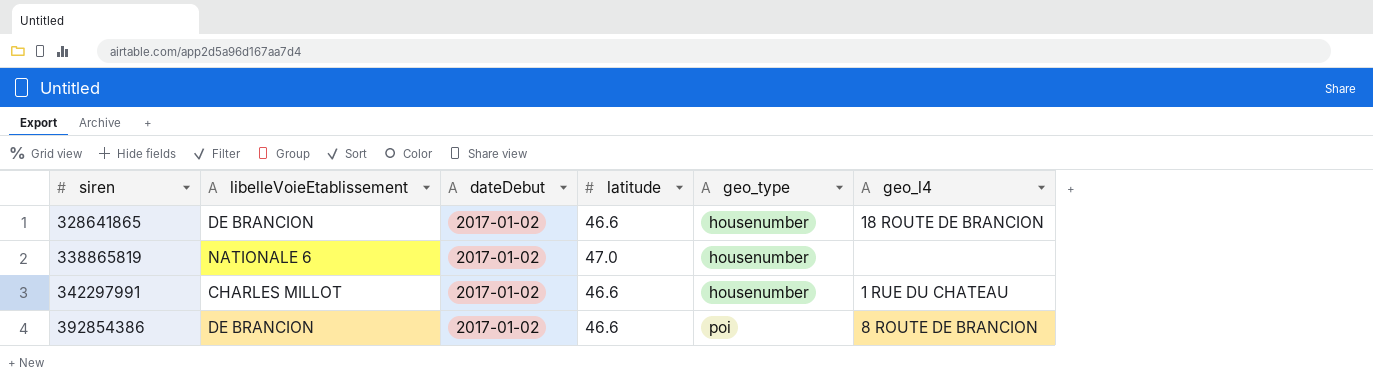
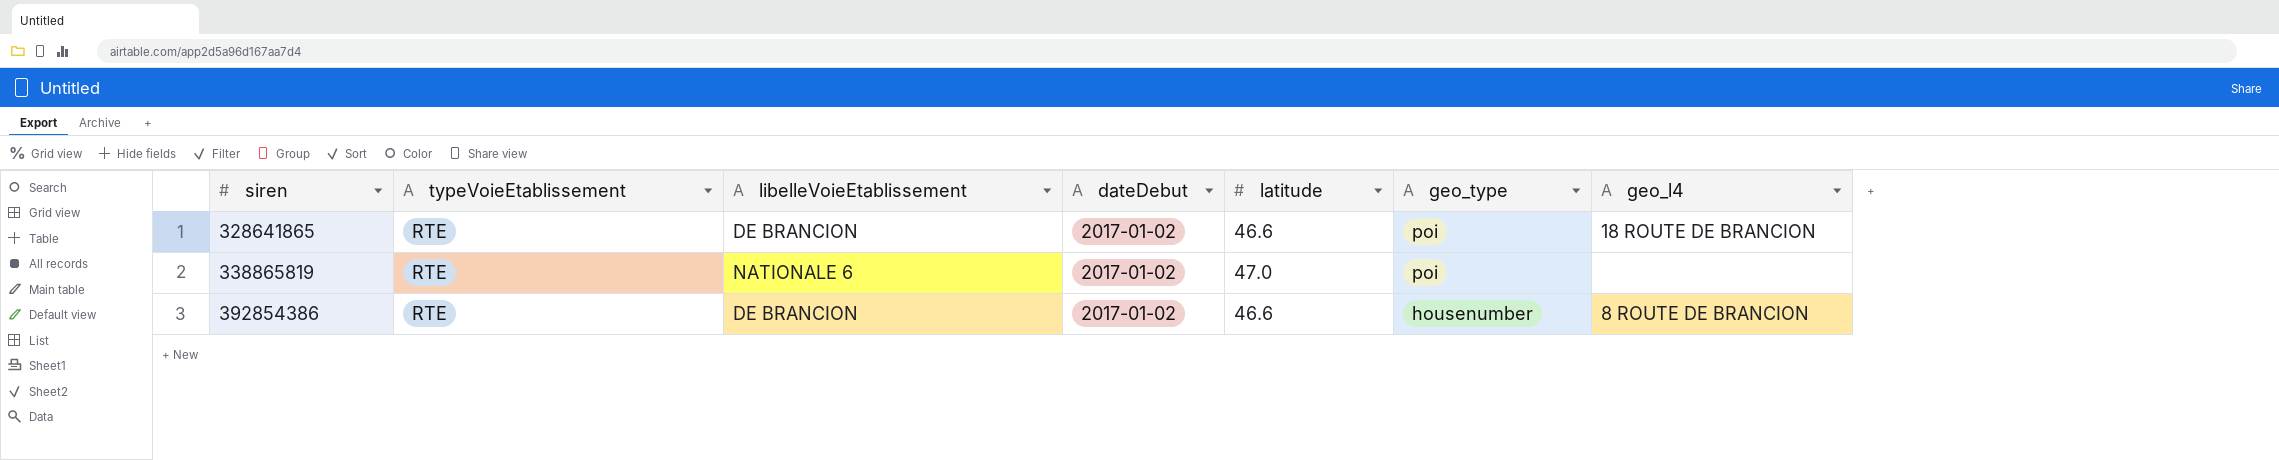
column typeVoieEtablissement | position: none -> 2
row 342297991: CHARLES MILLOT | 2017-01-02 | 46.6 | housenumber | 1 RUE DU CHATEAU -> none
328641865 | geo_type: housenumber -> poi
338865819 | geo_type: housenumber -> poi
392854386 | geo_type: poi -> housenumber

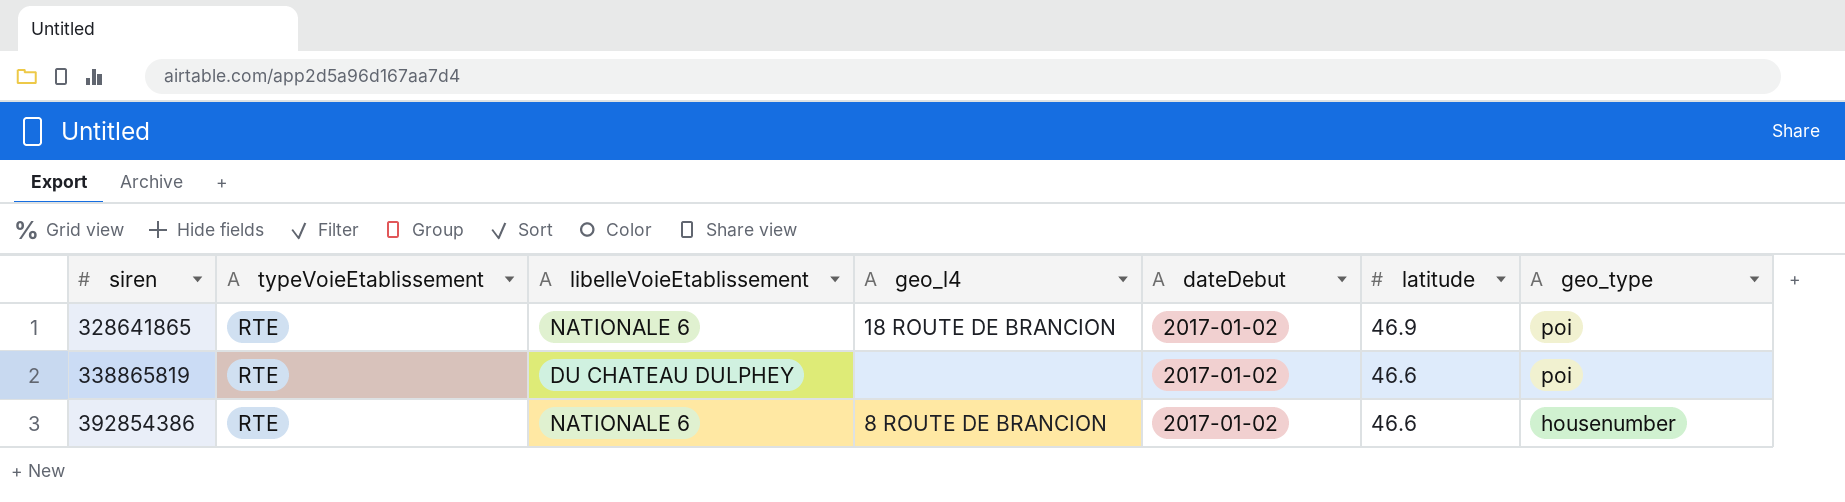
column geo_l4 | position: 7 -> 4
328641865 | libelleVoieEtablissement: DE BRANCION -> NATIONALE 6
328641865 | latitude: 46.6 -> 46.9
338865819 | libelleVoieEtablissement: NATIONALE 6 -> DU CHATEAU DULPHEY
338865819 | latitude: 47.0 -> 46.6
392854386 | libelleVoieEtablissement: DE BRANCION -> NATIONALE 6

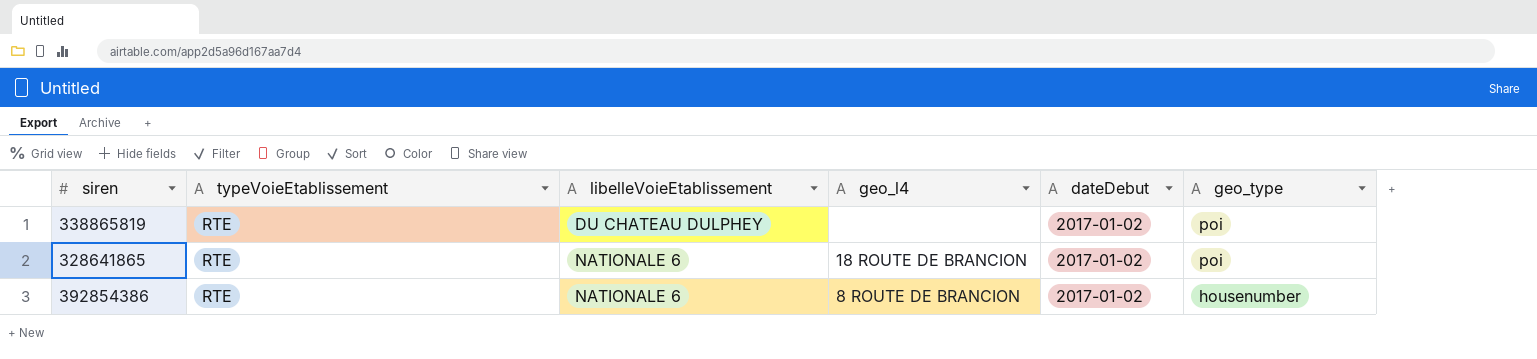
row order: siren ascending -> libelleVoieEtablissement ascending
column latitude | position: 6 -> none

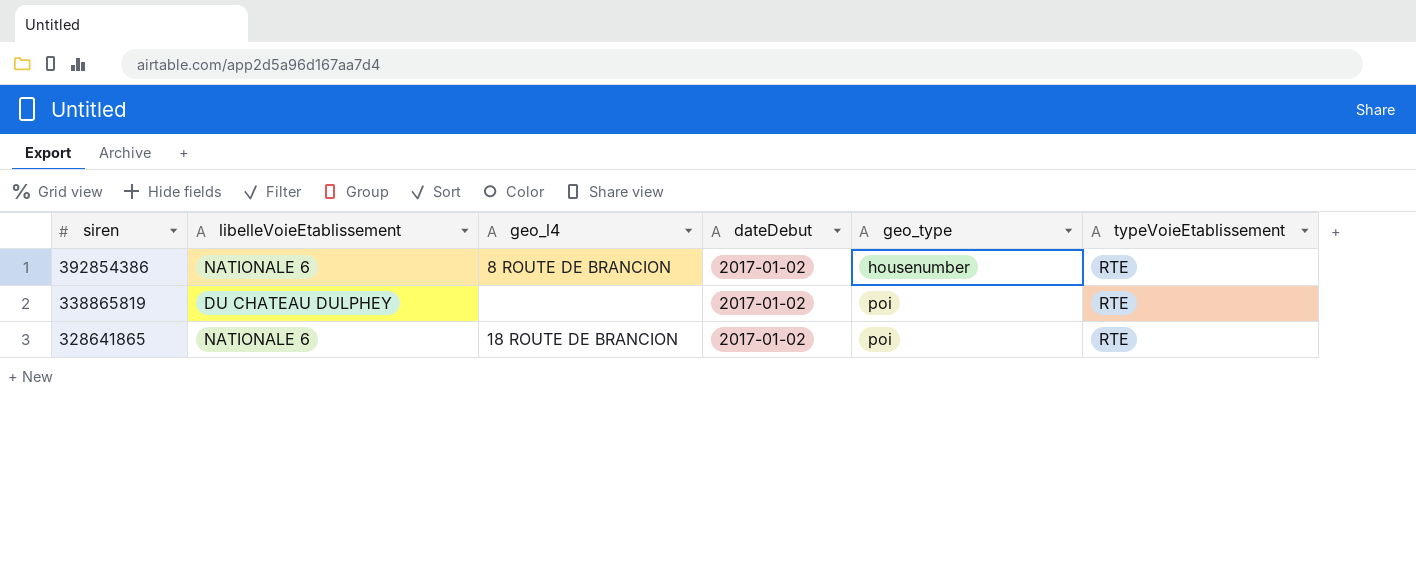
row order: libelleVoieEtablissement ascending -> siren descending
column typeVoieEtablissement | position: 2 -> 6

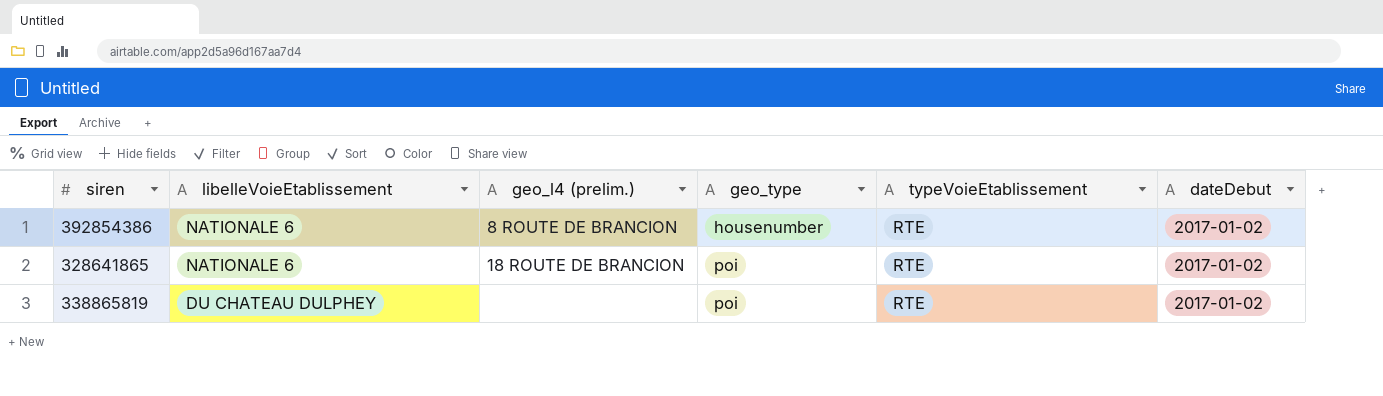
row order: siren descending -> libelleVoieEtablissement descending
column name: geo_l4 -> geo_l4 (prelim.)
column dateDebut | position: 4 -> 6

